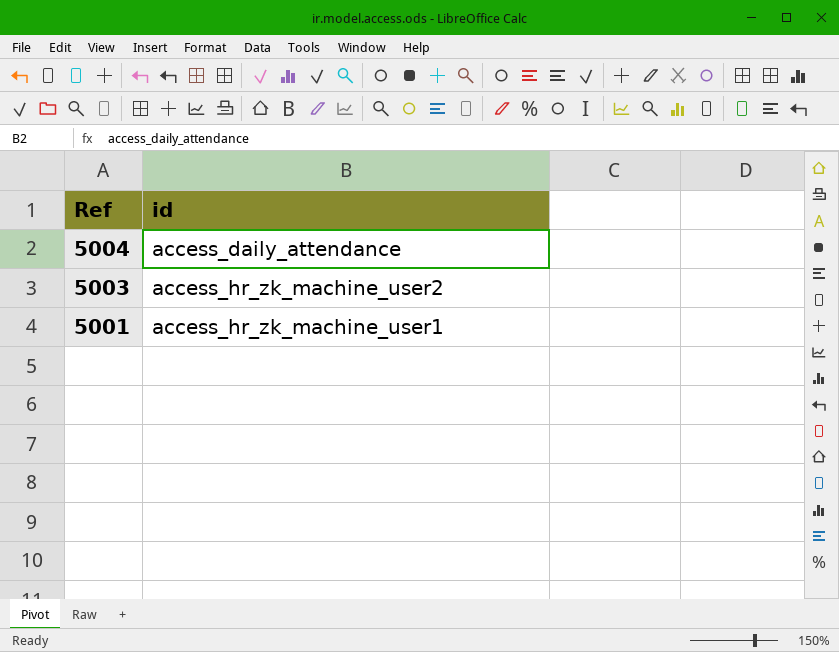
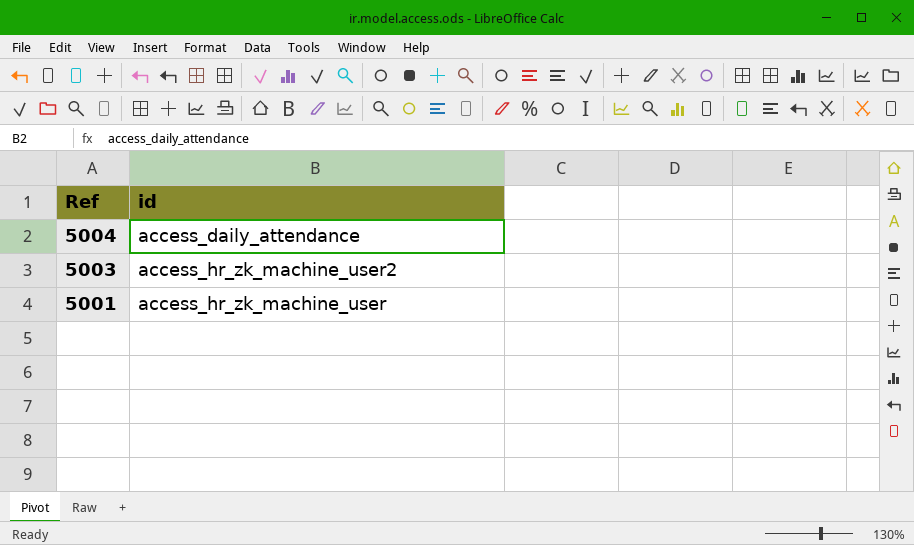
5001 | id: access_hr_zk_machine_user1 -> access_hr_zk_machine_user

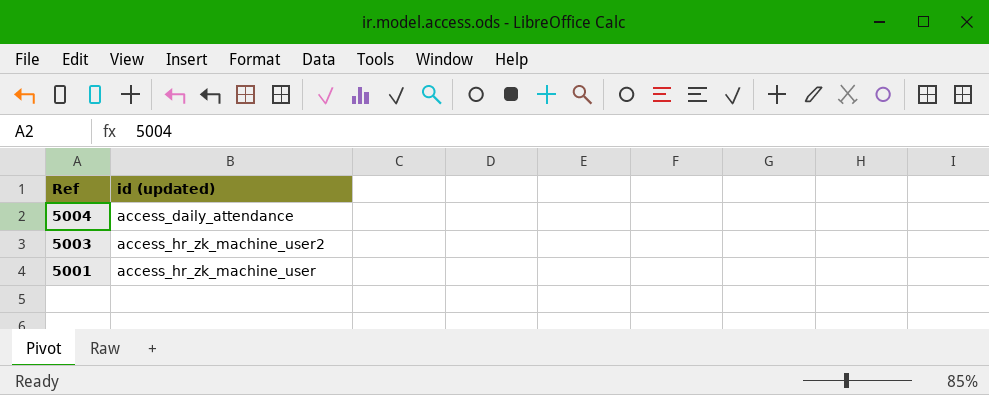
column name: id -> id (updated)

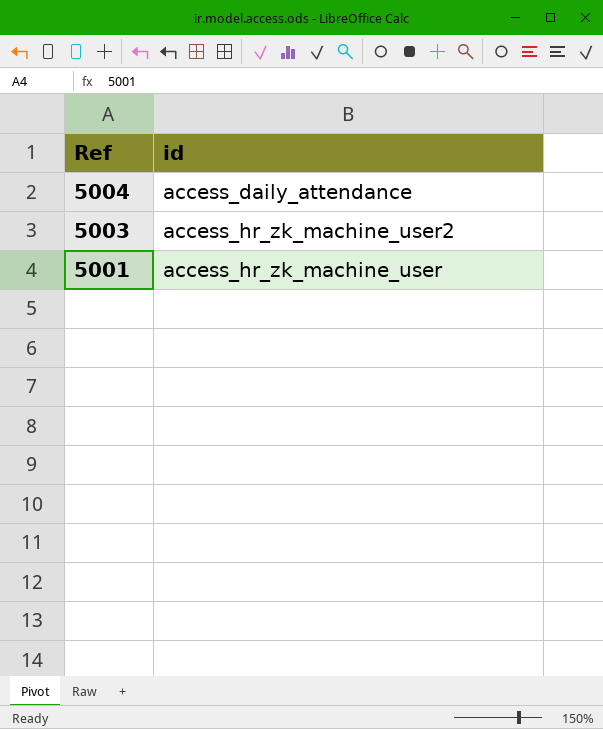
column name: id (updated) -> id

